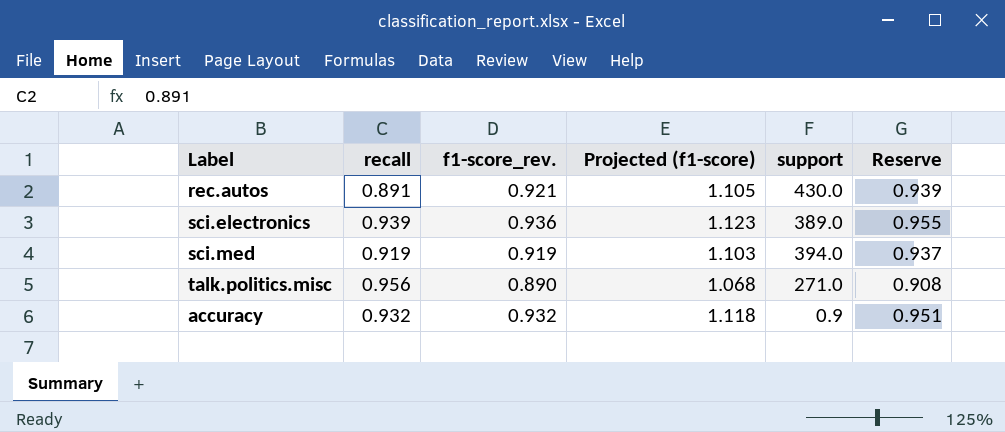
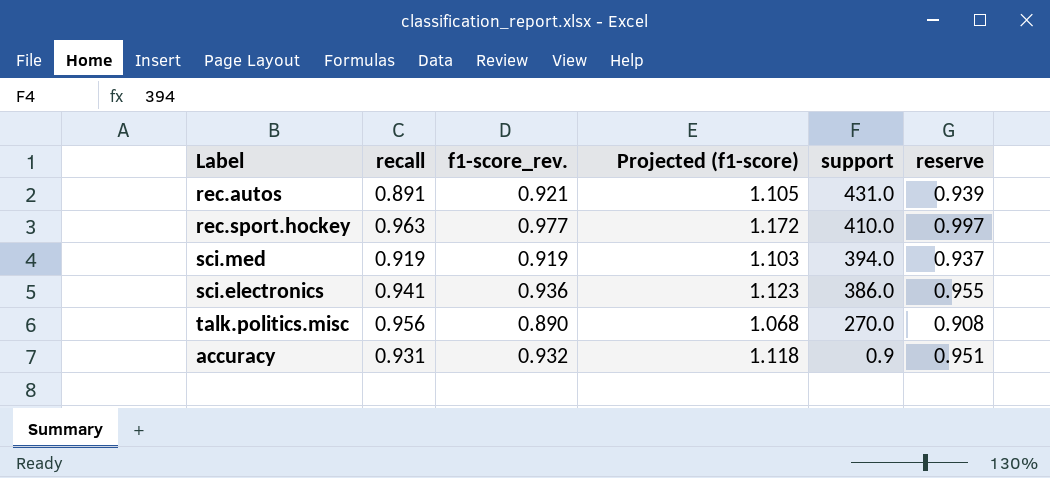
row order: none -> support descending
column name: Reserve -> reserve
rec.autos | support: 430.0 -> 431.0
row rec.sport.hockey: none -> 0.963 | 0.977 | 1.172 | 410.0 | 0.997
sci.electronics | recall: 0.939 -> 0.941
sci.electronics | support: 389.0 -> 386.0
talk.politics.misc | support: 271.0 -> 270.0
accuracy | recall: 0.932 -> 0.931

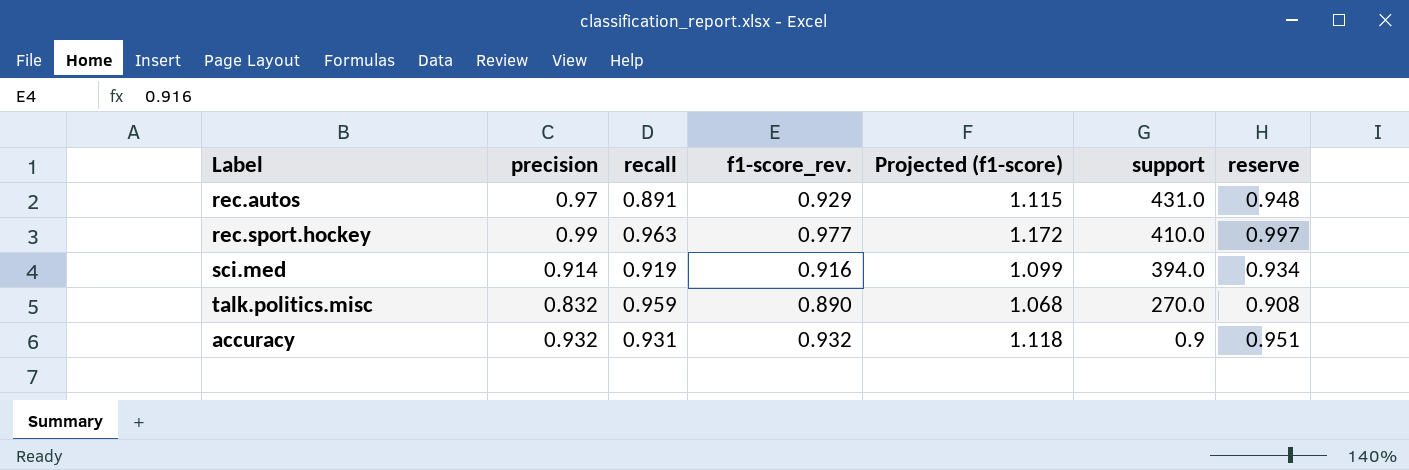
column precision | position: none -> 2
row sci.electronics: 0.941 | 0.936 | 1.123 | 386.0 | 0.955 -> none
rec.autos | f1-score_rev.: 0.921 -> 0.929
rec.autos | Projected (f1-score): 1.105 -> 1.115
rec.autos | reserve: 0.939 -> 0.948
sci.med | f1-score_rev.: 0.919 -> 0.916
sci.med | Projected (f1-score): 1.103 -> 1.099
sci.med | reserve: 0.937 -> 0.934
talk.politics.misc | recall: 0.956 -> 0.959

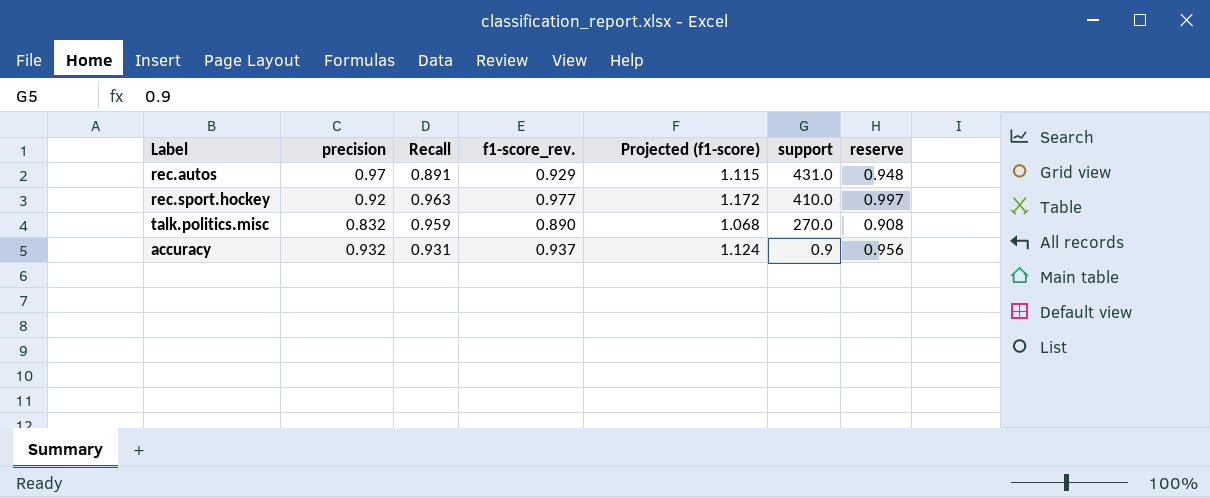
column name: recall -> Recall
row sci.med: 0.914 | 0.919 | 0.916 | 1.099 | 394.0 | 0.934 -> none
rec.sport.hockey | precision: 0.99 -> 0.92
accuracy | f1-score_rev.: 0.932 -> 0.937
accuracy | Projected (f1-score): 1.118 -> 1.124
accuracy | reserve: 0.951 -> 0.956

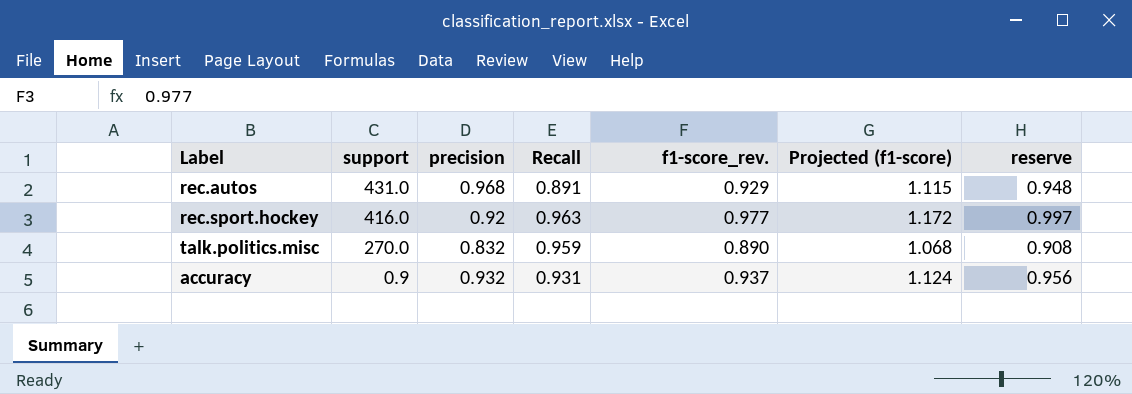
column support | position: 6 -> 2
rec.autos | precision: 0.97 -> 0.968
rec.sport.hockey | support: 410.0 -> 416.0

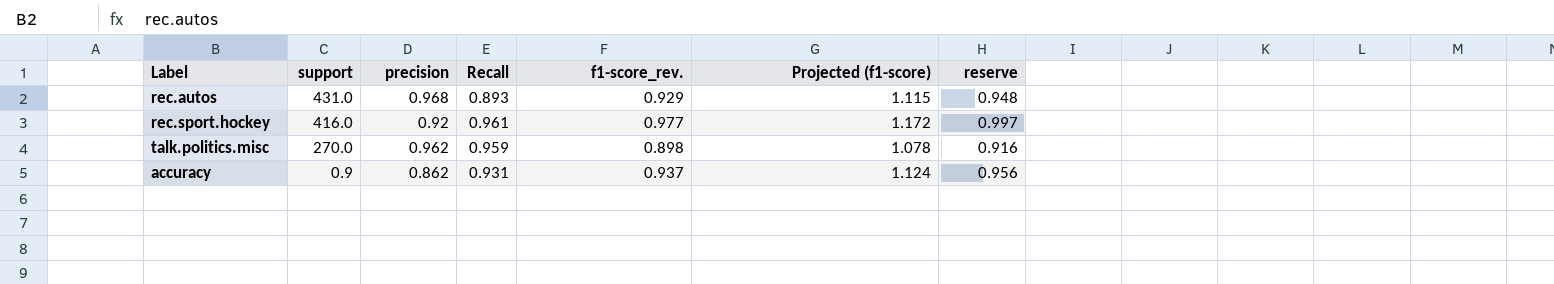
rec.autos | Recall: 0.891 -> 0.893
rec.sport.hockey | Recall: 0.963 -> 0.961
talk.politics.misc | precision: 0.832 -> 0.962
talk.politics.misc | f1-score_rev.: 0.890 -> 0.898
talk.politics.misc | Projected (f1-score): 1.068 -> 1.078
talk.politics.misc | reserve: 0.908 -> 0.916
accuracy | precision: 0.932 -> 0.862

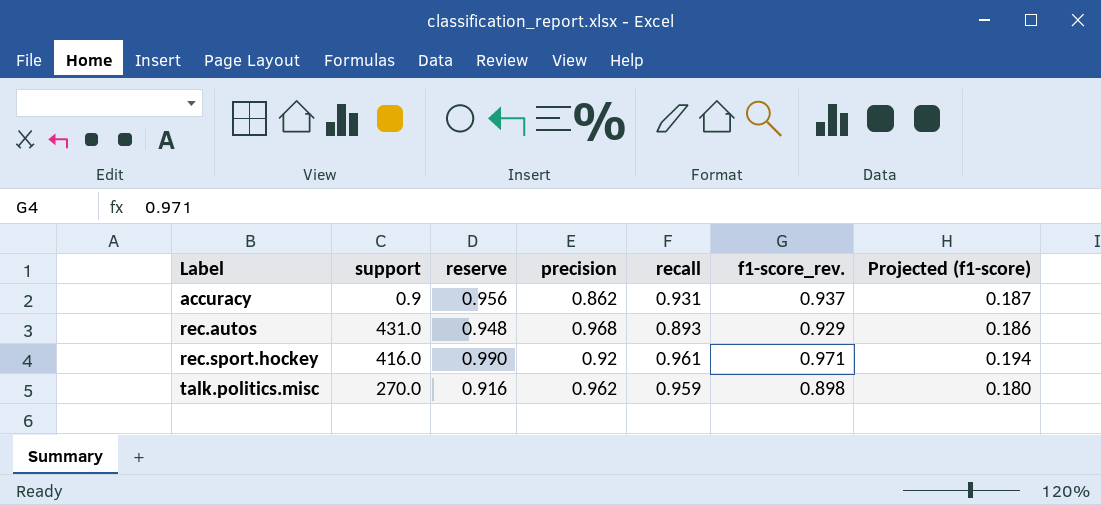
row order: support descending -> Label ascending
column reserve | position: 7 -> 3
column name: Recall -> recall
column Projected (f1-score) | formula: [f1-score_rev.] * 1.2 -> [f1-score_rev.] * 0.2
rec.sport.hockey | reserve: 0.997 -> 0.990
rec.sport.hockey | f1-score_rev.: 0.977 -> 0.971

